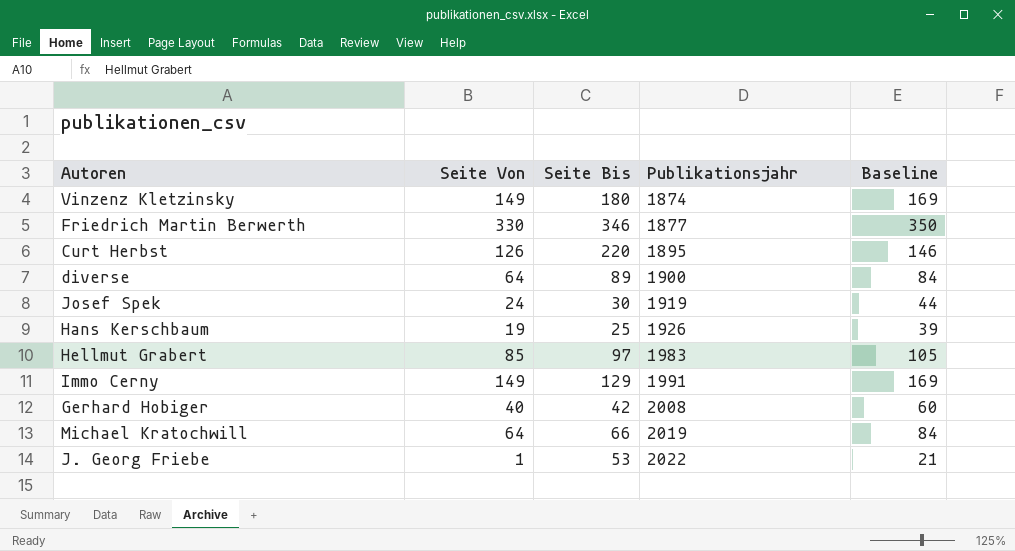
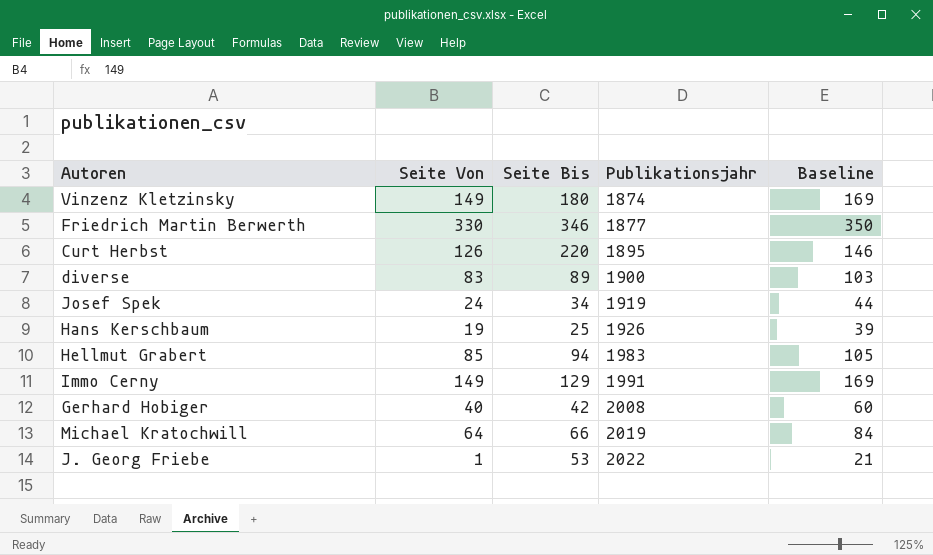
diverse | Seite Von: 64 -> 83
diverse | Baseline: 84 -> 103
Josef Spek | Seite Bis: 30 -> 34
Hellmut Grabert | Seite Bis: 97 -> 94

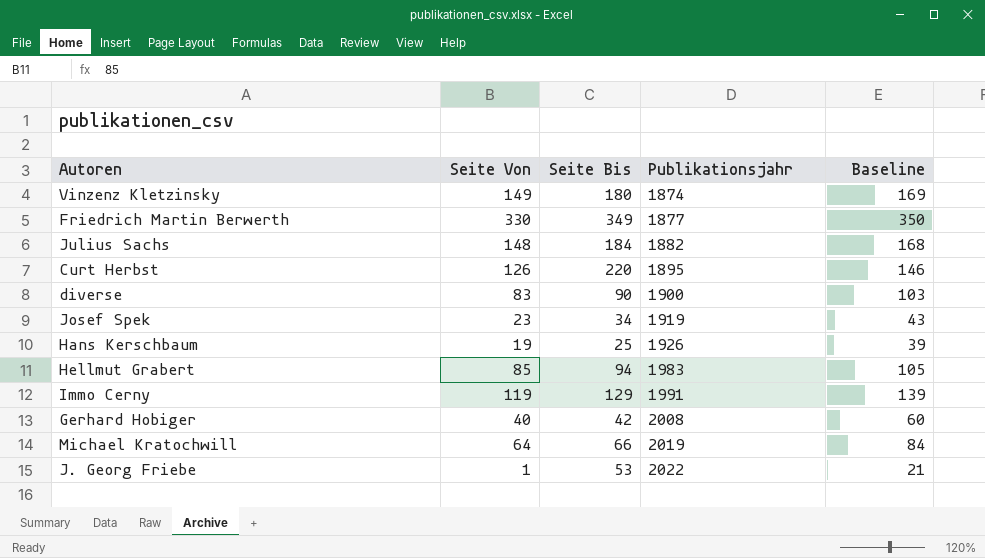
Friedrich Martin Berwerth | Seite Bis: 346 -> 349
row Julius Sachs: none -> 148 | 184 | 1882 | 168
diverse | Seite Bis: 89 -> 90
Josef Spek | Seite Von: 24 -> 23
Josef Spek | Baseline: 44 -> 43
Immo Cerny | Seite Von: 149 -> 119
Immo Cerny | Baseline: 169 -> 139

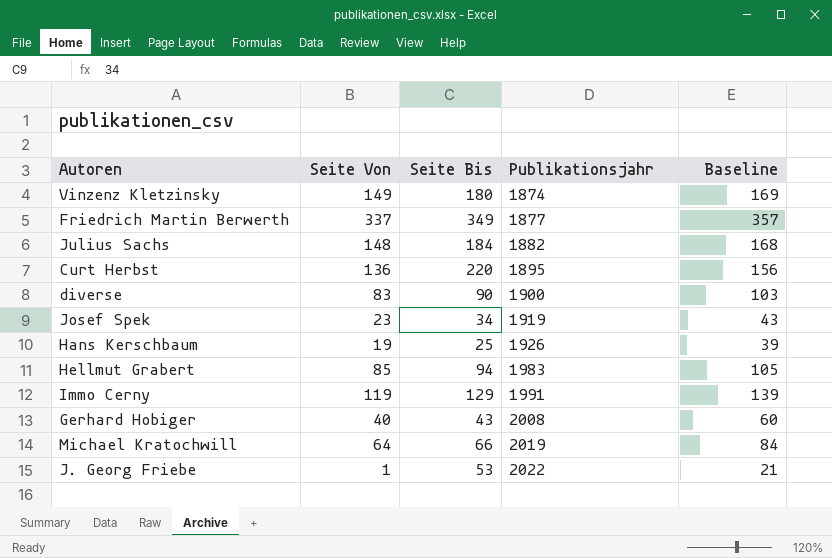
Friedrich Martin Berwerth | Seite Von: 330 -> 337
Friedrich Martin Berwerth | Baseline: 350 -> 357
Curt Herbst | Seite Von: 126 -> 136
Curt Herbst | Baseline: 146 -> 156
Gerhard Hobiger | Seite Bis: 42 -> 43

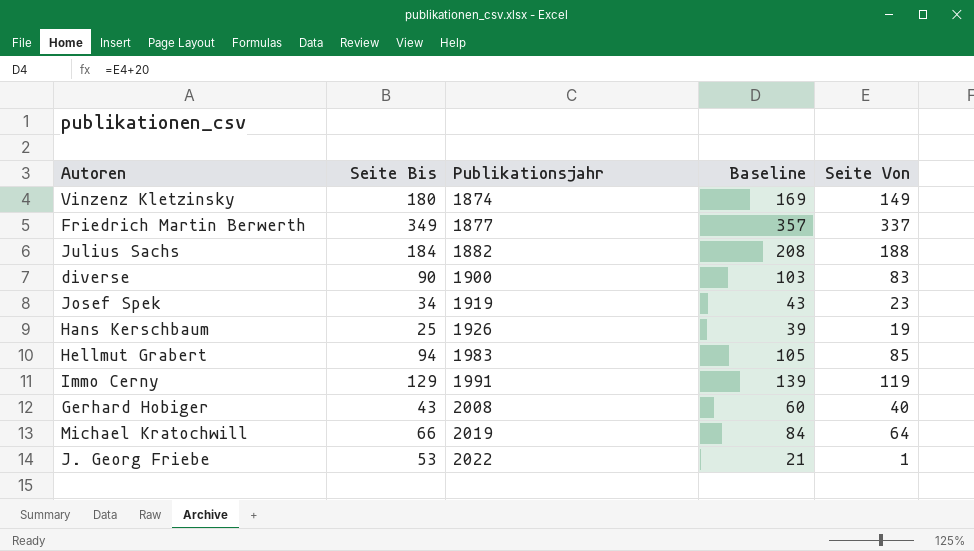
column Seite Von | position: 2 -> 5
row Curt Herbst: 136 | 220 | 1895 | 156 -> none
Julius Sachs | Baseline: 168 -> 208
Julius Sachs | Seite Von: 148 -> 188

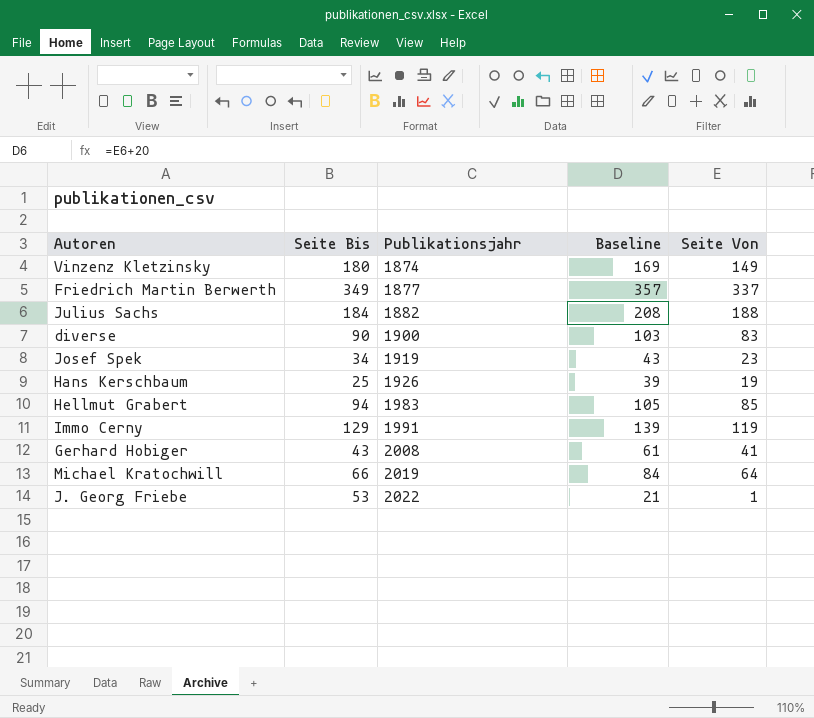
Gerhard Hobiger | Baseline: 60 -> 61
Gerhard Hobiger | Seite Von: 40 -> 41

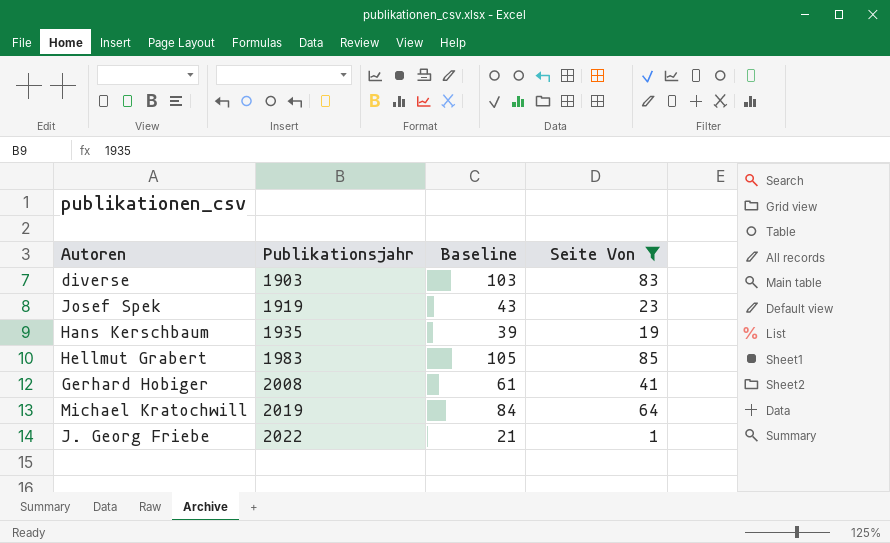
filter: none -> Seite Von <= 85
column Seite Bis | position: 2 -> none
diverse | Publikationsjahr: 1900 -> 1903
Hans Kerschbaum | Publikationsjahr: 1926 -> 1935

